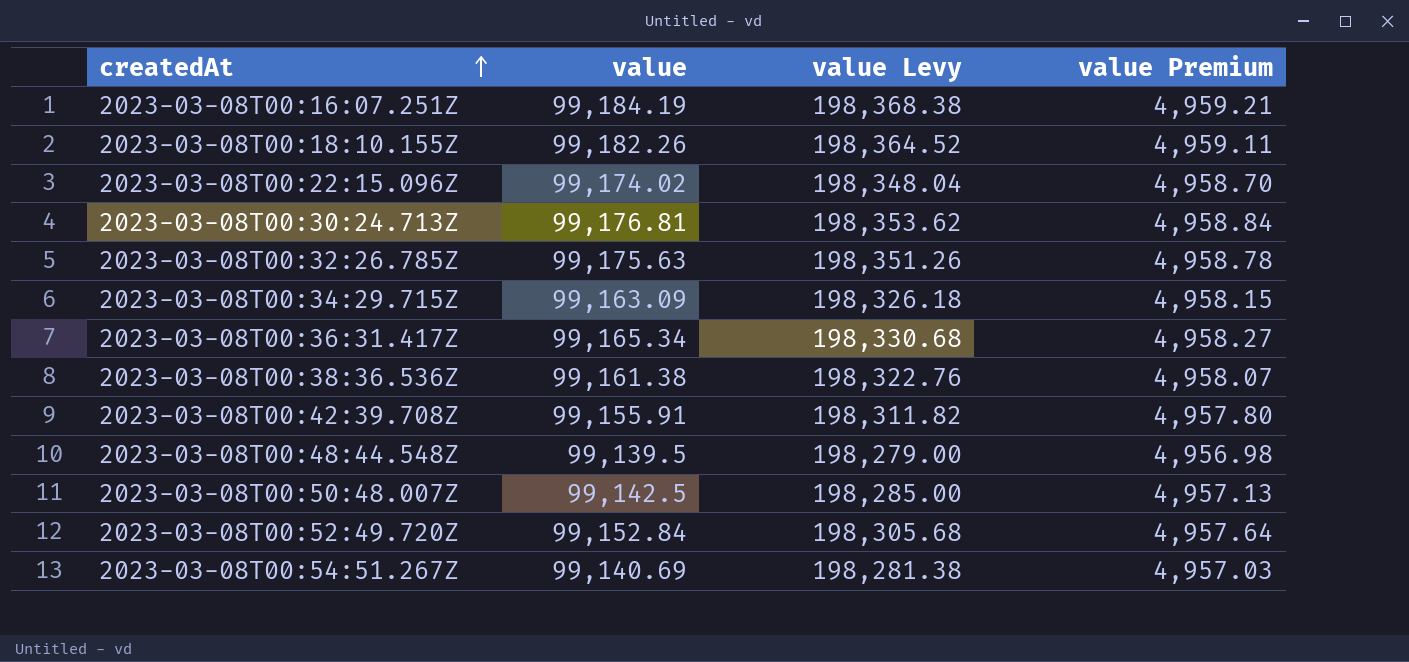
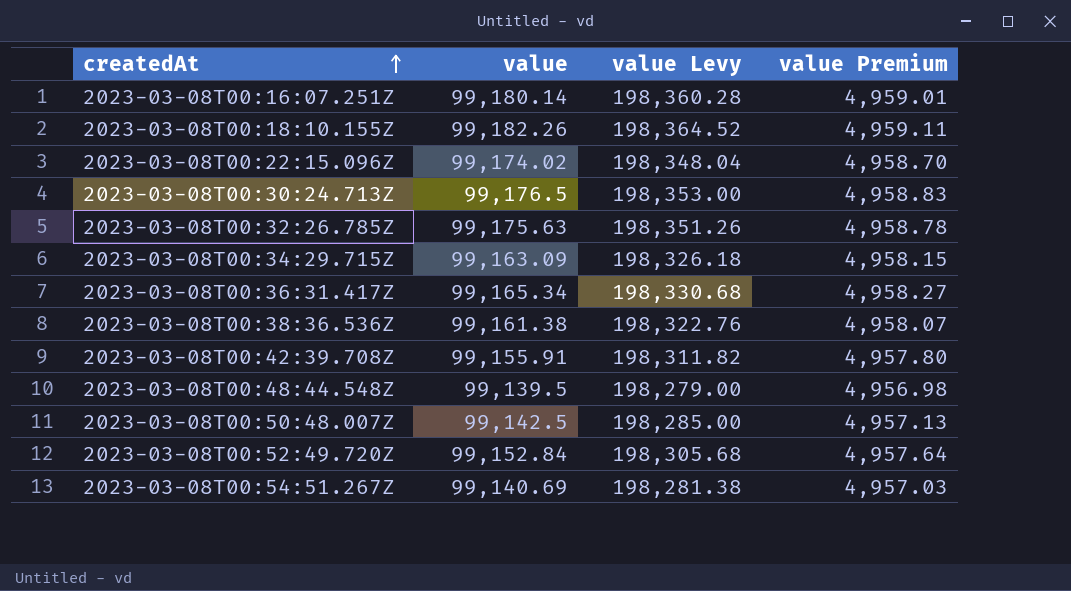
2023-03-08T00:16:07.251Z | value: 99,184.19 -> 99,180.14
2023-03-08T00:16:07.251Z | value Levy: 198,368.38 -> 198,360.28
2023-03-08T00:16:07.251Z | value Premium: 4,959.21 -> 4,959.01
2023-03-08T00:30:24.713Z | value: 99,176.81 -> 99,176.5
2023-03-08T00:30:24.713Z | value Levy: 198,353.62 -> 198,353.00
2023-03-08T00:30:24.713Z | value Premium: 4,958.84 -> 4,958.83

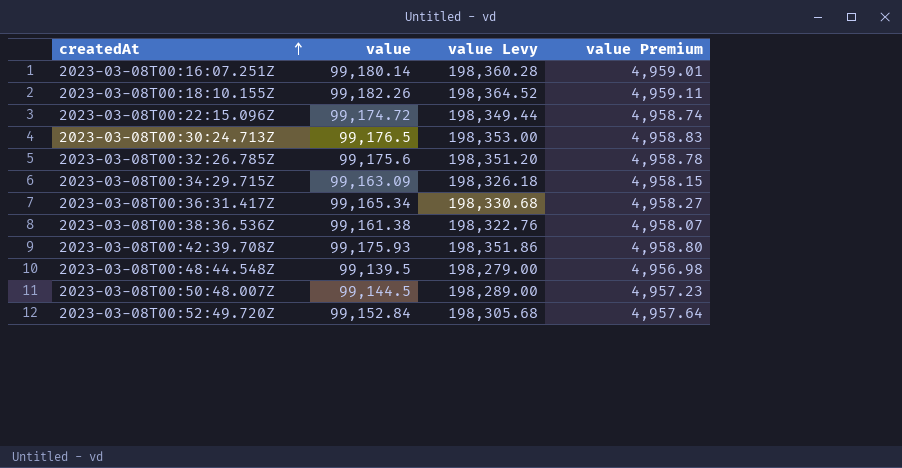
row 2023-03-08T00:54:51.267Z: 99,140.69 | 198,281.38 | 4,957.03 -> none
2023-03-08T00:22:15.096Z | value: 99,174.02 -> 99,174.72
2023-03-08T00:22:15.096Z | value Levy: 198,348.04 -> 198,349.44
2023-03-08T00:22:15.096Z | value Premium: 4,958.70 -> 4,958.74
2023-03-08T00:32:26.785Z | value: 99,175.63 -> 99,175.6
2023-03-08T00:32:26.785Z | value Levy: 198,351.26 -> 198,351.20
2023-03-08T00:42:39.708Z | value: 99,155.91 -> 99,175.93
2023-03-08T00:42:39.708Z | value Levy: 198,311.82 -> 198,351.86
2023-03-08T00:42:39.708Z | value Premium: 4,957.80 -> 4,958.80
2023-03-08T00:50:48.007Z | value: 99,142.5 -> 99,144.5
2023-03-08T00:50:48.007Z | value Levy: 198,285.00 -> 198,289.00
2023-03-08T00:50:48.007Z | value Premium: 4,957.13 -> 4,957.23

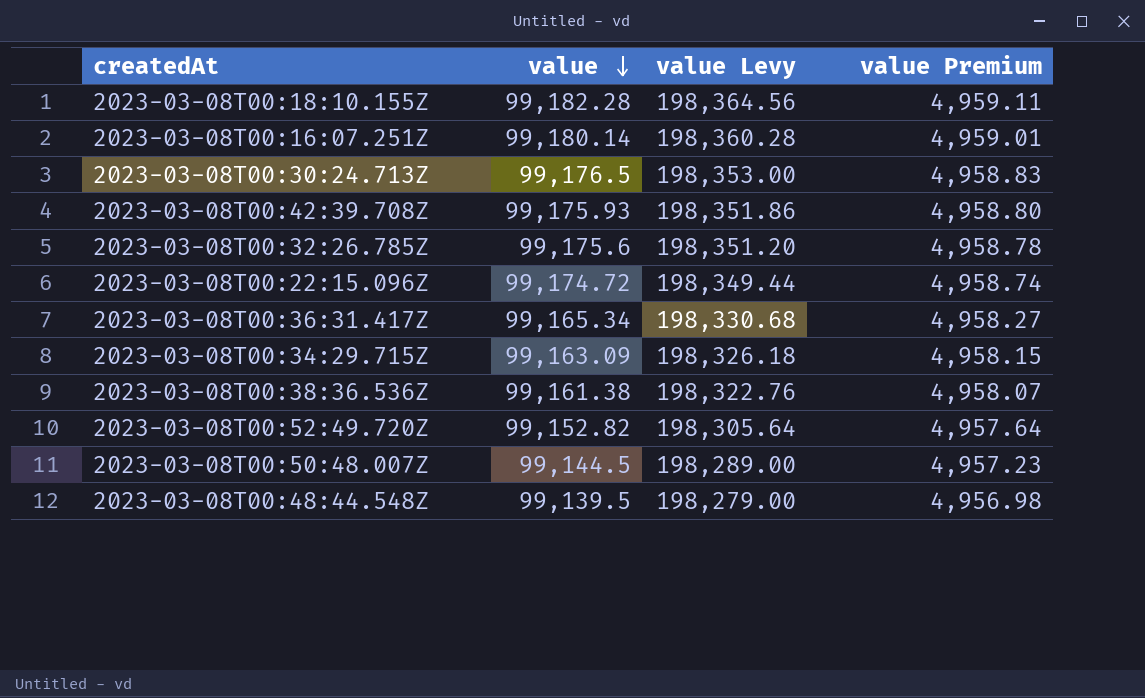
row order: createdAt ascending -> value descending
2023-03-08T00:18:10.155Z | value: 99,182.26 -> 99,182.28
2023-03-08T00:18:10.155Z | value Levy: 198,364.52 -> 198,364.56
2023-03-08T00:52:49.720Z | value: 99,152.84 -> 99,152.82
2023-03-08T00:52:49.720Z | value Levy: 198,305.68 -> 198,305.64

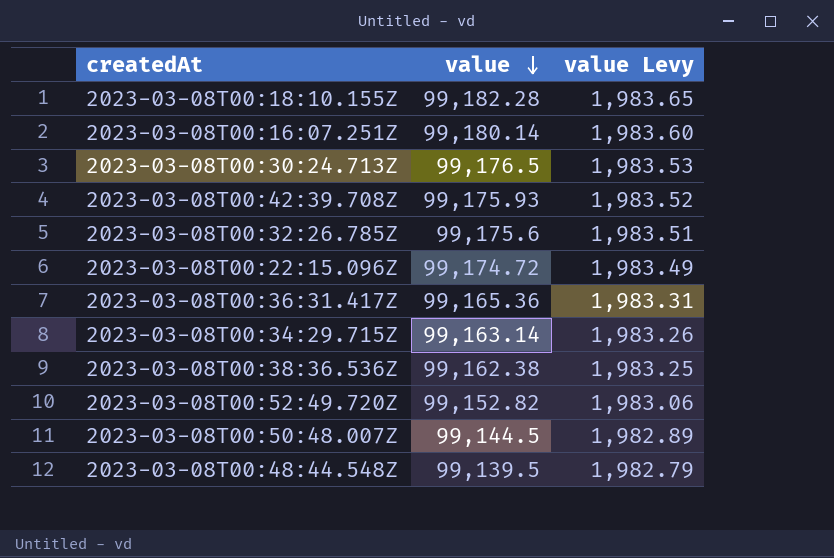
column value Premium | formula: [value] * 0.05 -> none
column value Levy | formula: [value] * 2 -> [value] * 0.02
2023-03-08T00:36:31.417Z | value: 99,165.34 -> 99,165.36
2023-03-08T00:34:29.715Z | value: 99,163.09 -> 99,163.14
2023-03-08T00:38:36.536Z | value: 99,161.38 -> 99,162.38

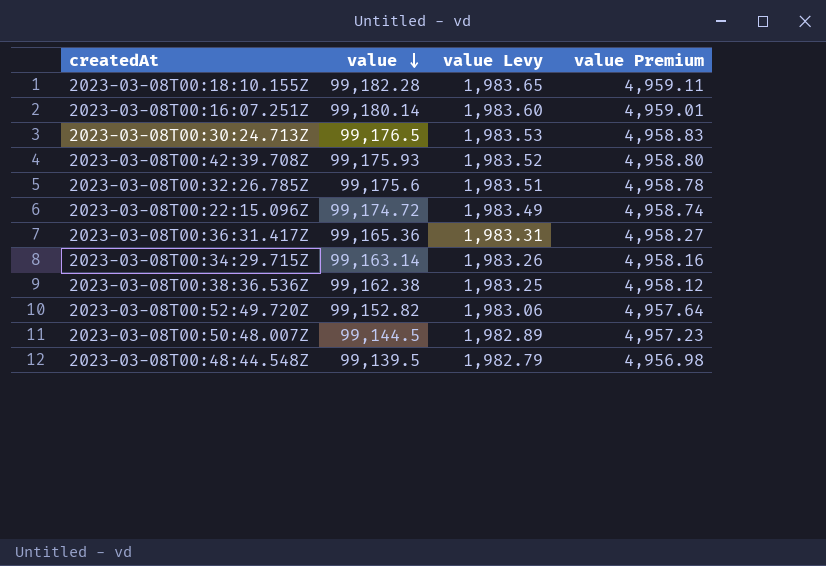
column value Premium | formula: none -> [value] * 0.05

